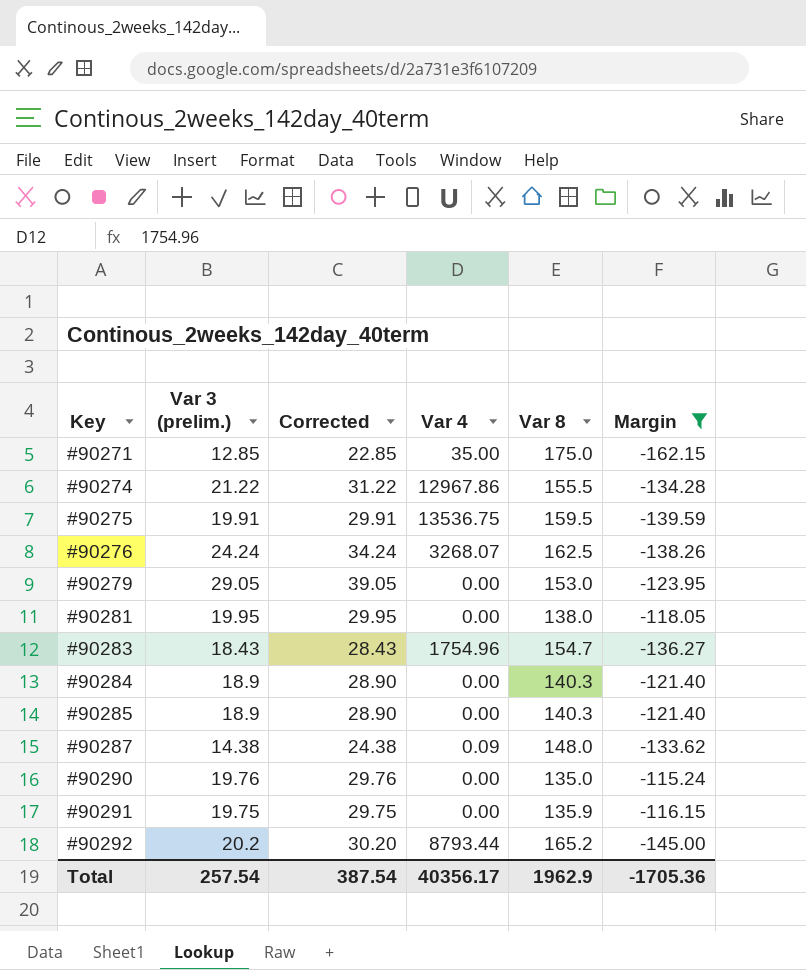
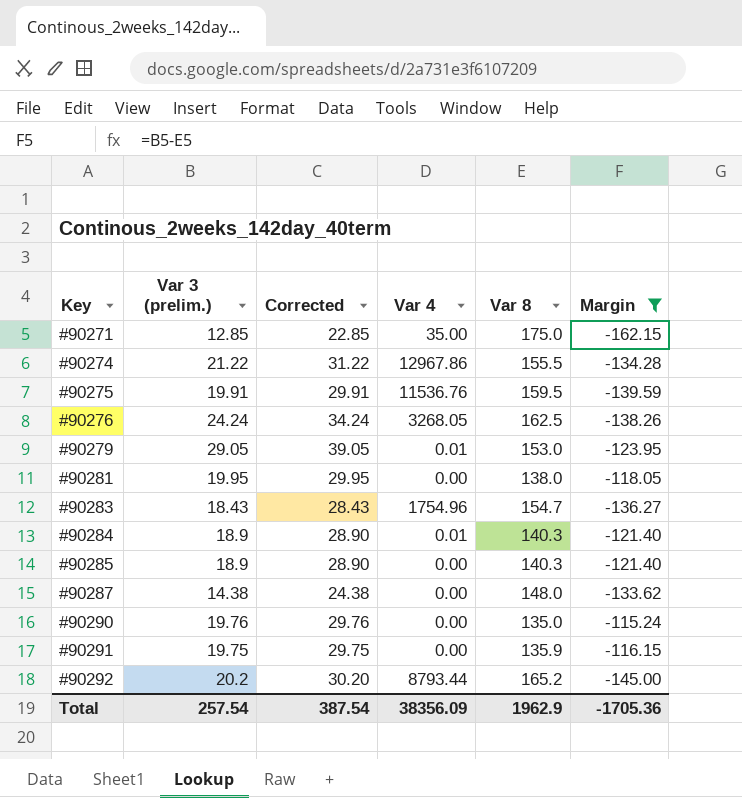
#90275 | Var 4: 13536.75 -> 11536.76
#90276 | Var 4: 3268.07 -> 3268.05
#90279 | Var 4: 0.00 -> 0.01
#90284 | Var 4: 0.00 -> 0.01
#90287 | Var 4: 0.09 -> 0.00
Total | Var 4: 40356.17 -> 38356.09

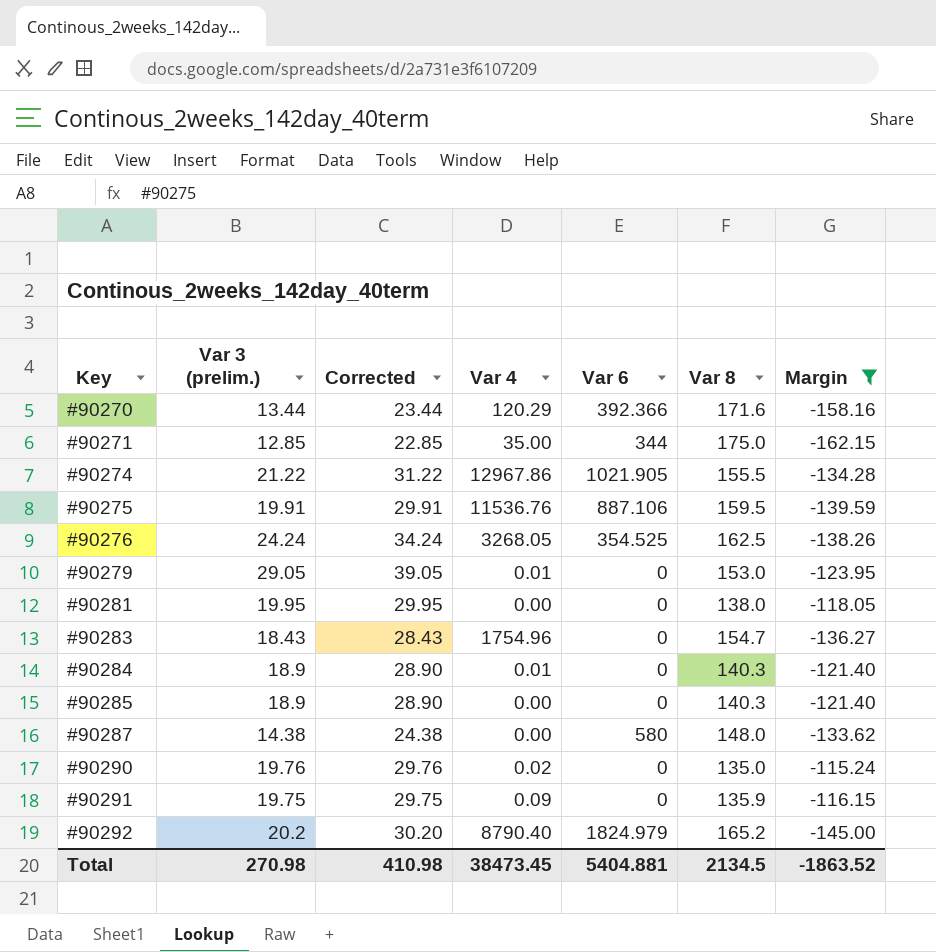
column Var 6 | position: none -> 5
row #90270: none -> 13.44 | 23.44 | 120.29 | 392.366 | 171.6 | -158.16
#90290 | Var 4: 0.00 -> 0.02
#90291 | Var 4: 0.00 -> 0.09
#90292 | Var 4: 8793.44 -> 8790.40
Total | Var 3 (prelim.): 257.54 -> 270.98
Total | Corrected: 387.54 -> 410.98
Total | Var 4: 38356.09 -> 38473.45
Total | Var 8: 1962.9 -> 2134.5
Total | Margin: -1705.36 -> -1863.52

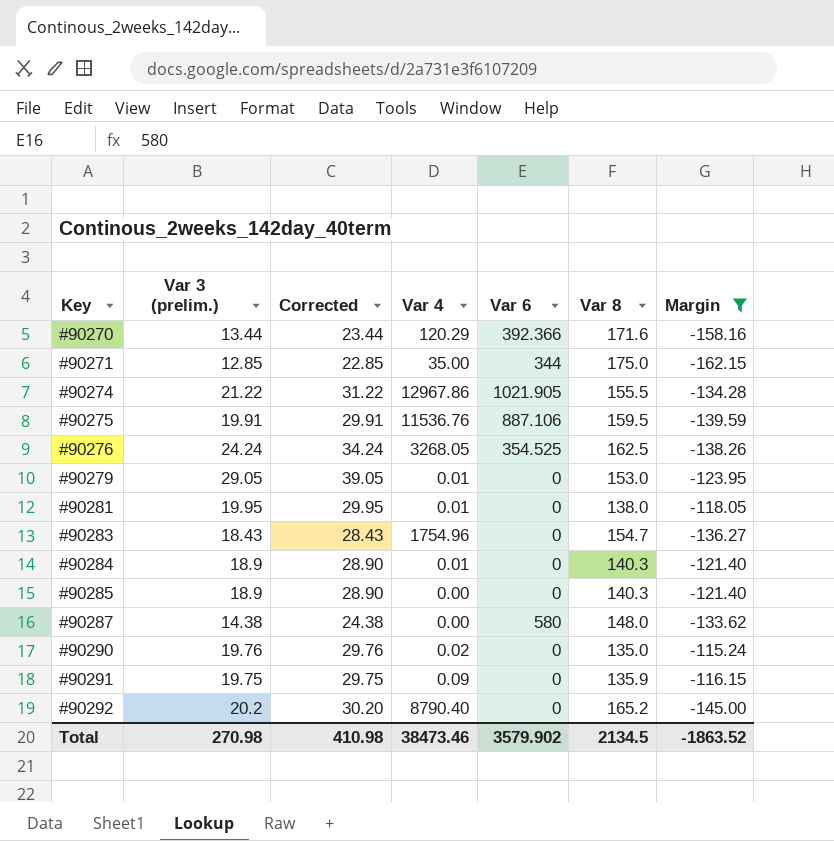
#90281 | Var 4: 0.00 -> 0.01
#90292 | Var 6: 1824.979 -> 0
Total | Var 4: 38473.45 -> 38473.46
Total | Var 6: 5404.881 -> 3579.902

